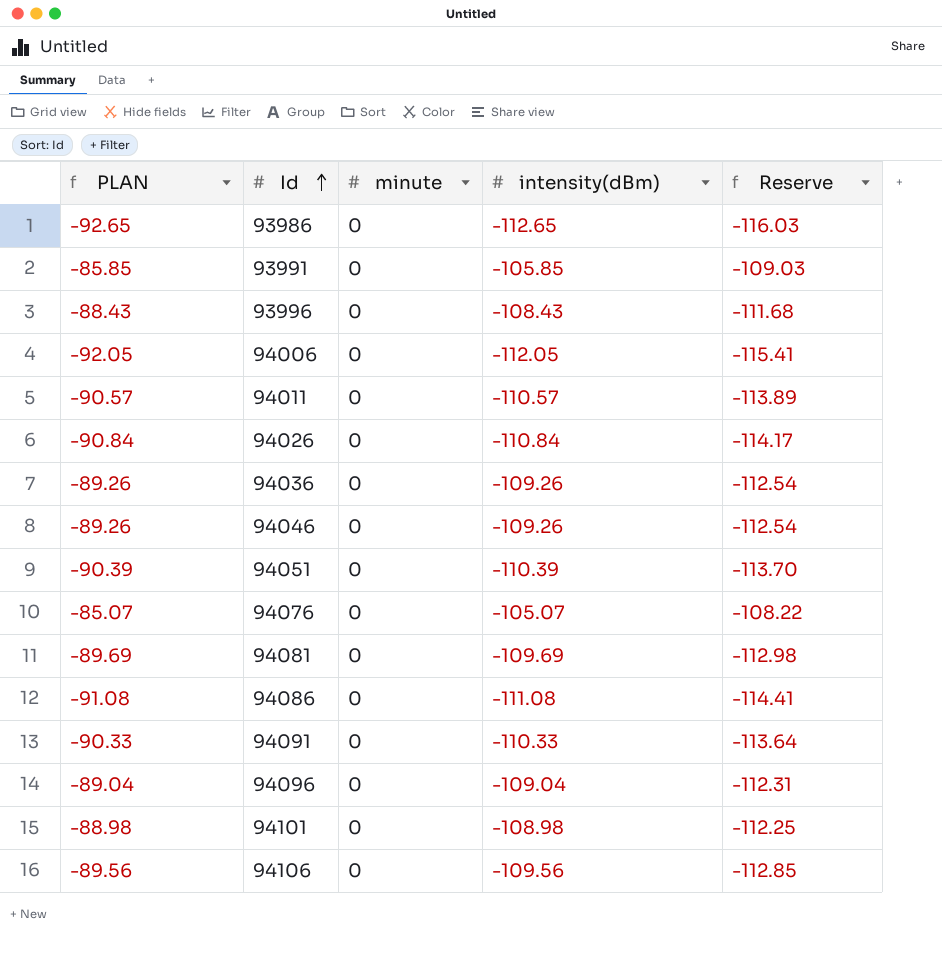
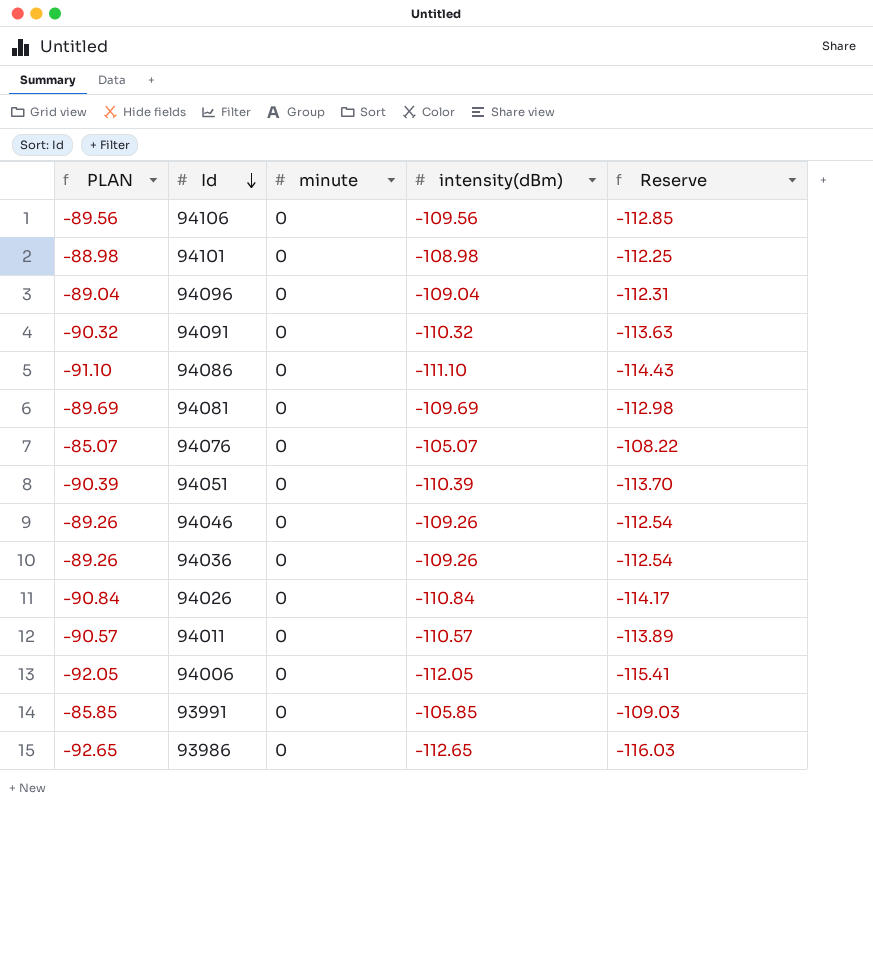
row order: Id ascending -> Id descending
row 93996: -88.43 | 0 | -108.43 | -111.68 -> none
94091 | PLAN: -90.33 -> -90.32
94091 | intensity(dBm): -110.33 -> -110.32
94091 | Reserve: -113.64 -> -113.63
94086 | PLAN: -91.08 -> -91.10
94086 | intensity(dBm): -111.08 -> -111.10
94086 | Reserve: -114.41 -> -114.43

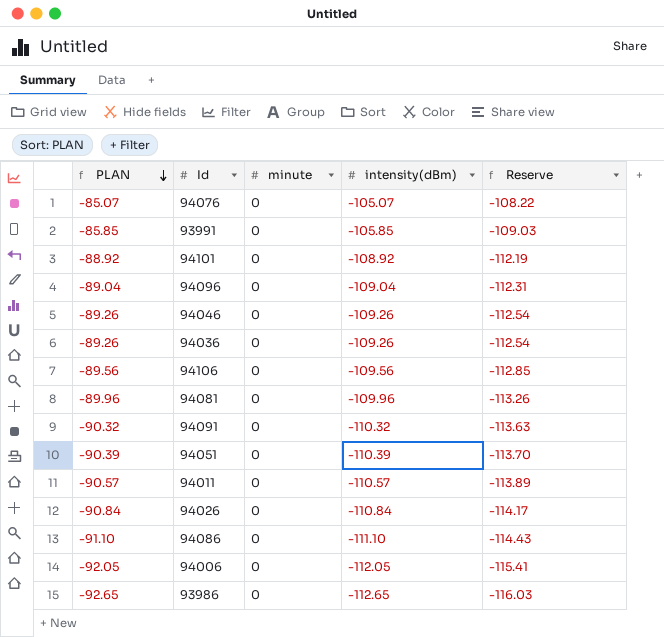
row order: Id descending -> PLAN descending
94101 | PLAN: -88.98 -> -88.92
94101 | intensity(dBm): -108.98 -> -108.92
94101 | Reserve: -112.25 -> -112.19
94081 | PLAN: -89.69 -> -89.96
94081 | intensity(dBm): -109.69 -> -109.96
94081 | Reserve: -112.98 -> -113.26

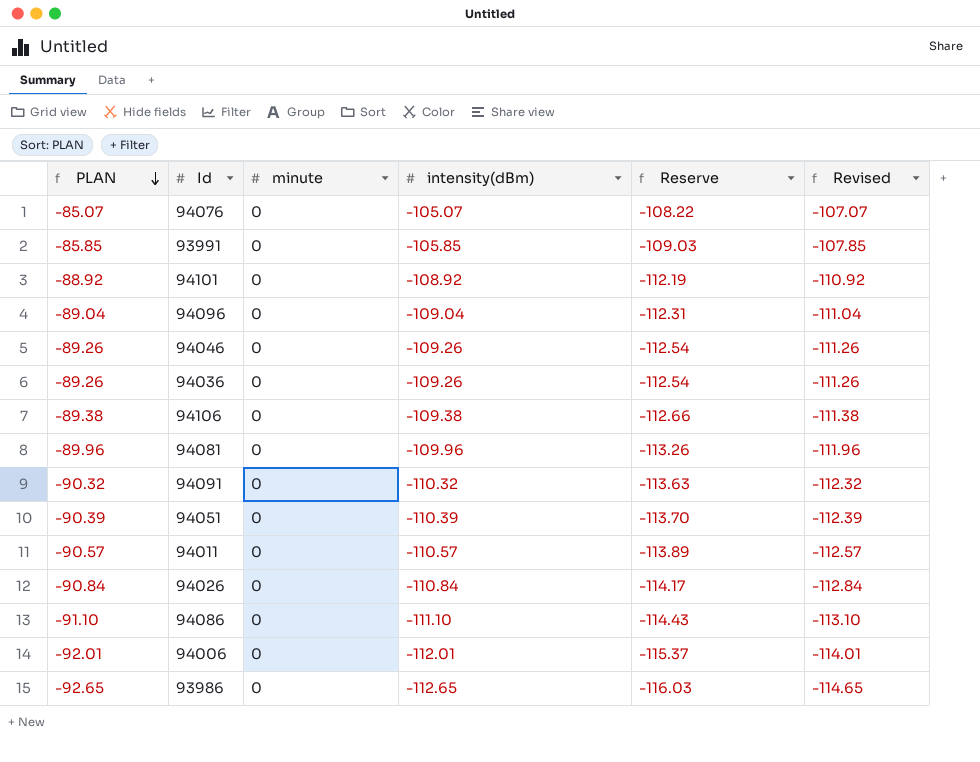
column Revised | formula: none -> [intensity(dBm)] - 2
94106 | PLAN: -89.56 -> -89.38
94106 | intensity(dBm): -109.56 -> -109.38
94106 | Reserve: -112.85 -> -112.66
94006 | PLAN: -92.05 -> -92.01
94006 | intensity(dBm): -112.05 -> -112.01
94006 | Reserve: -115.41 -> -115.37

